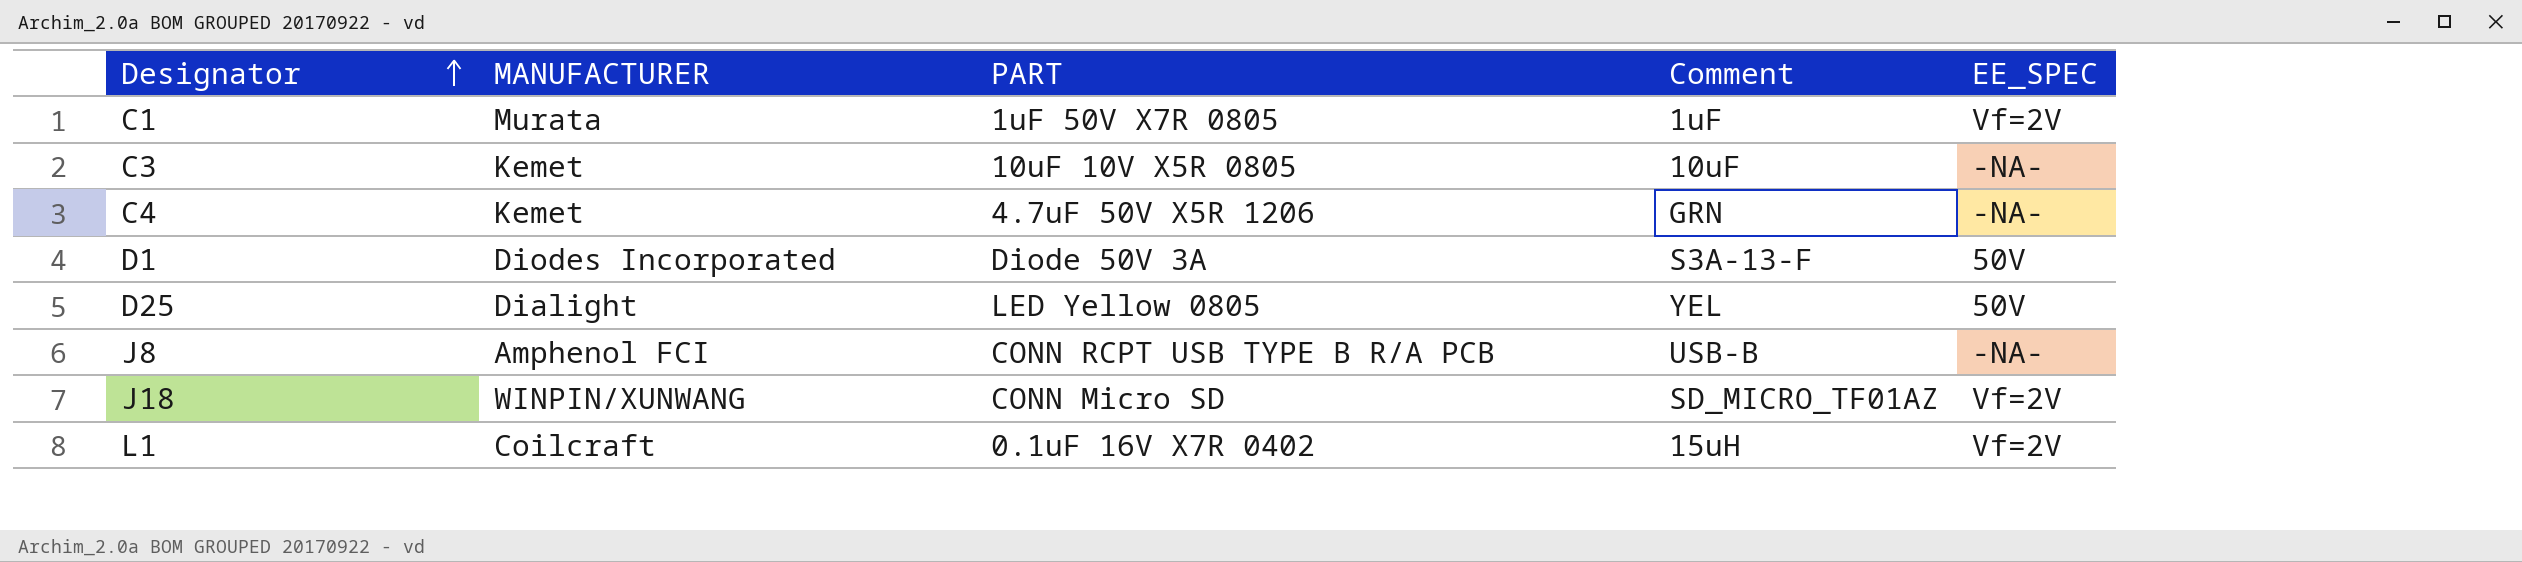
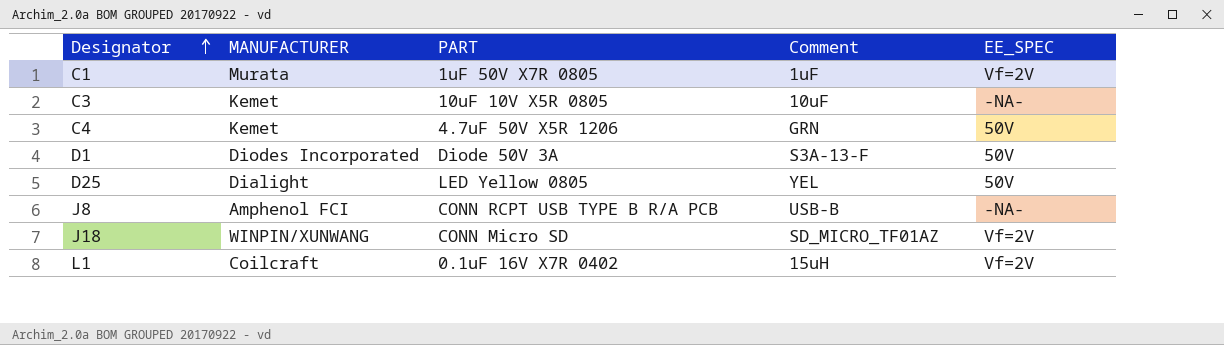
C4 | EE_SPEC: -NA- -> 50V

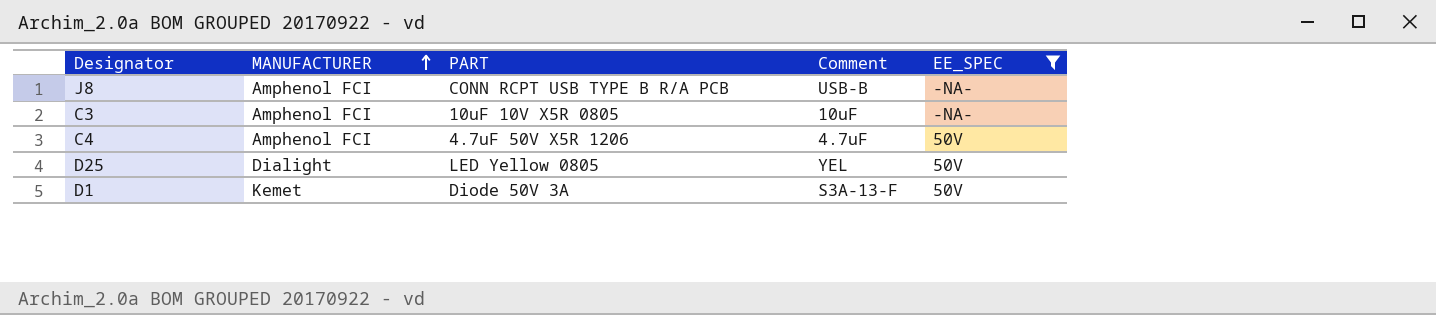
filter: none -> EE_SPEC != Vf=2V
row order: Designator ascending -> MANUFACTURER ascending
C3 | MANUFACTURER: Kemet -> Amphenol FCI
C4 | MANUFACTURER: Kemet -> Amphenol FCI
C4 | Comment: GRN -> 4.7uF
D1 | MANUFACTURER: Diodes Incorporated -> Kemet

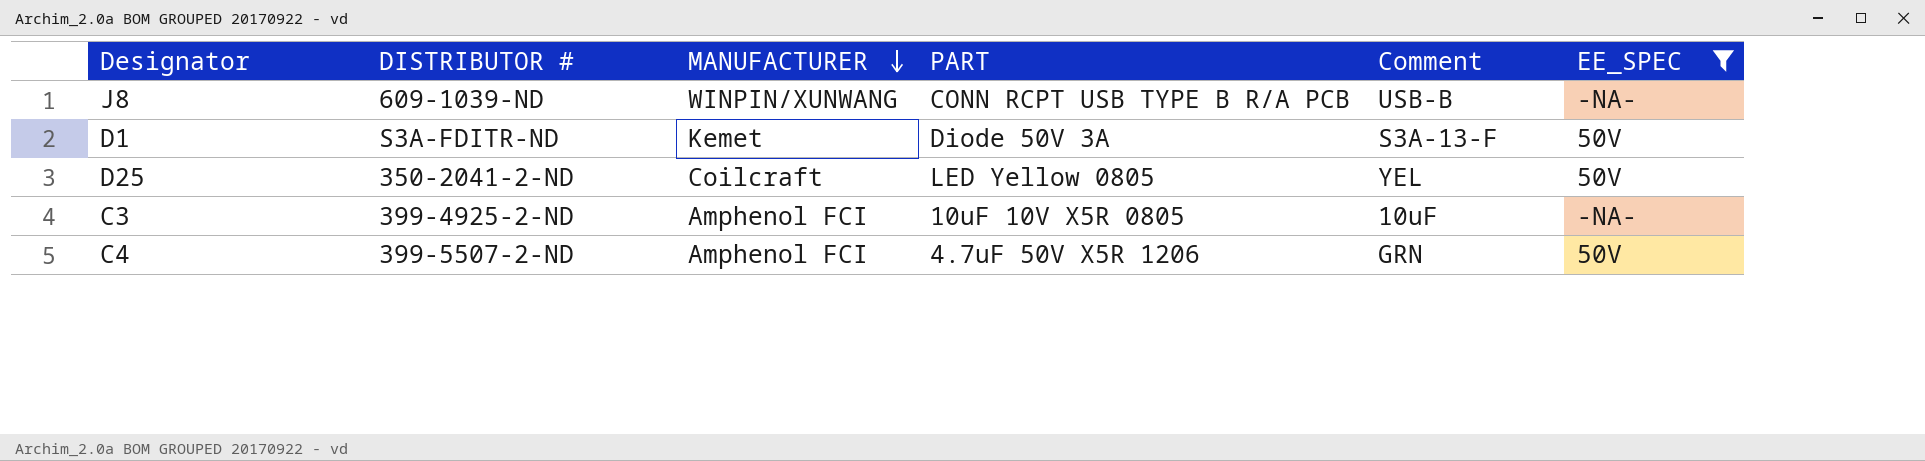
row order: MANUFACTURER ascending -> MANUFACTURER descending
column DISTRIBUTOR # | position: none -> 2
J8 | MANUFACTURER: Amphenol FCI -> WINPIN/XUNWANG
D25 | MANUFACTURER: Dialight -> Coilcraft
C4 | Comment: 4.7uF -> GRN

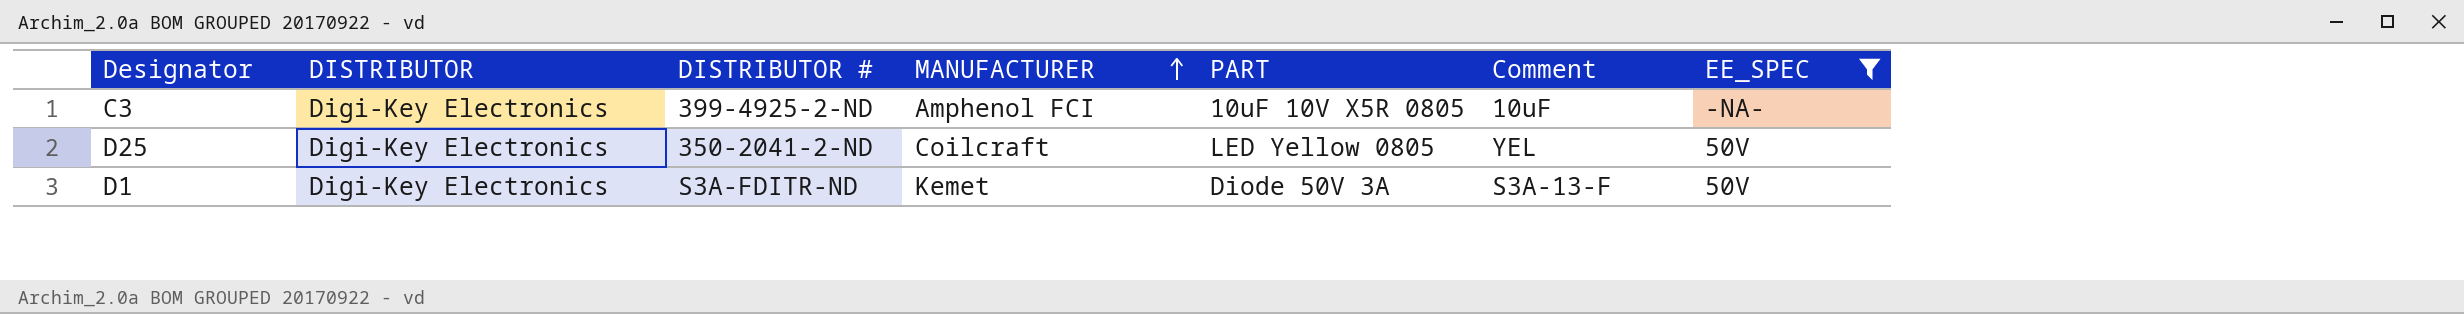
row order: MANUFACTURER descending -> MANUFACTURER ascending
column DISTRIBUTOR | position: none -> 2
row J8: 609-1039-ND | WINPIN/XUNWANG | CONN RCPT USB TYPE B R/A PCB | USB-B | -NA- -> none
row C4: 399-5507-2-ND | Amphenol FCI | 4.7uF 50V X5R 1206 | GRN | 50V -> none

